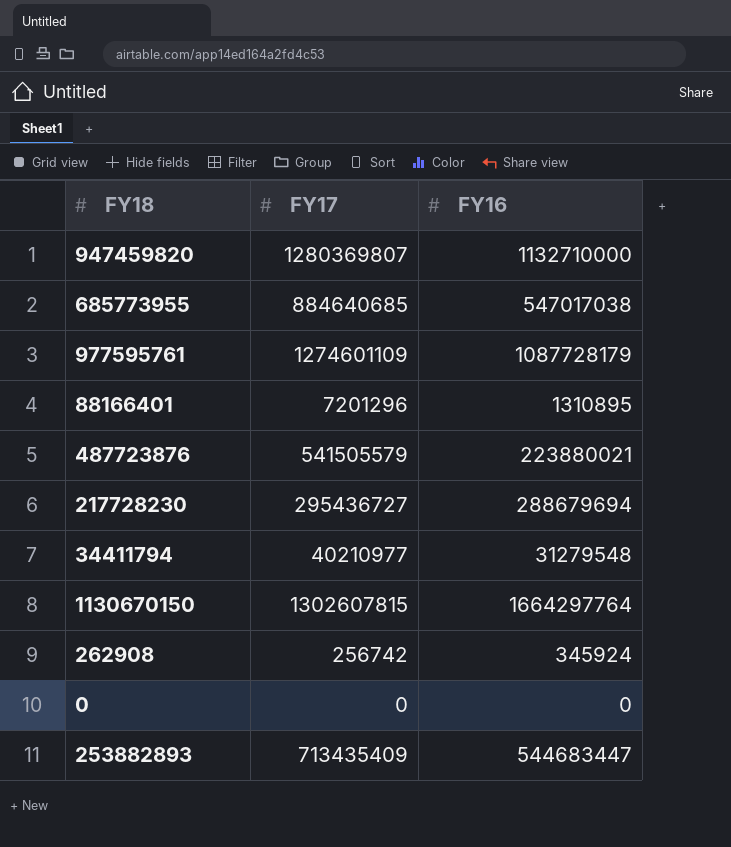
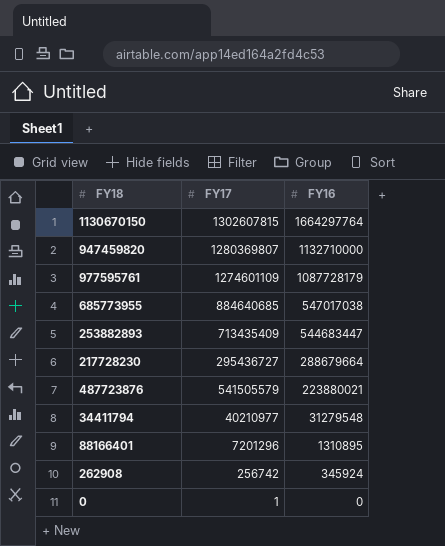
row order: none -> FY16 descending
217728230 | FY16: 288679694 -> 288679664
0 | FY17: 0 -> 1

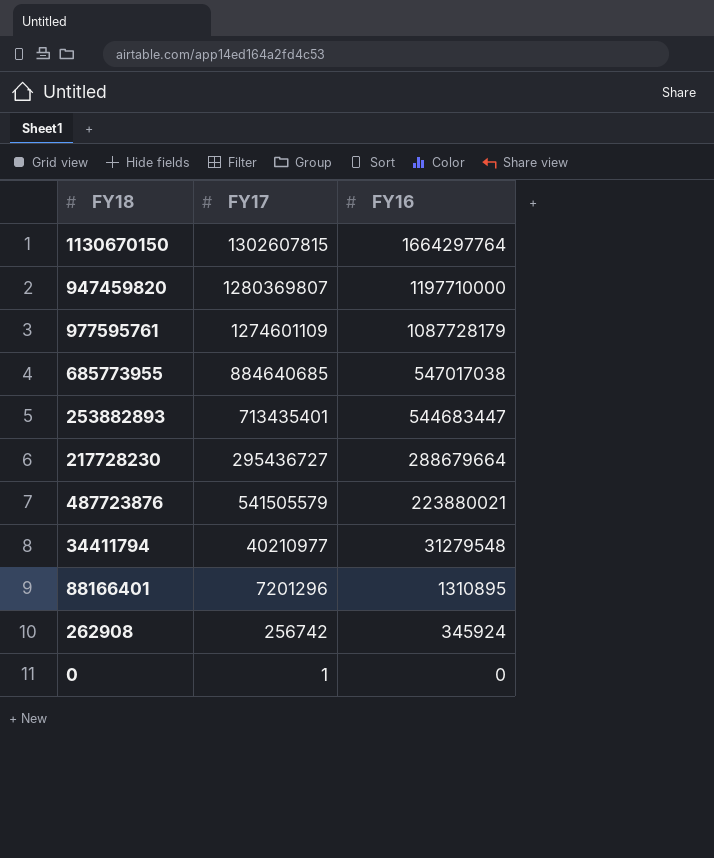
947459820 | FY16: 1132710000 -> 1197710000
253882893 | FY17: 713435409 -> 713435401

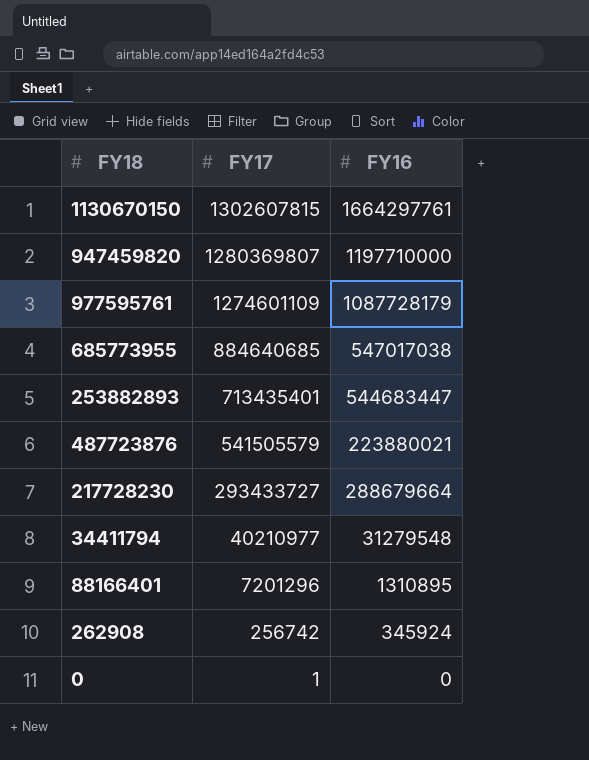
row order: FY16 descending -> FY17 descending
1130670150 | FY16: 1664297764 -> 1664297761
217728230 | FY17: 295436727 -> 293433727

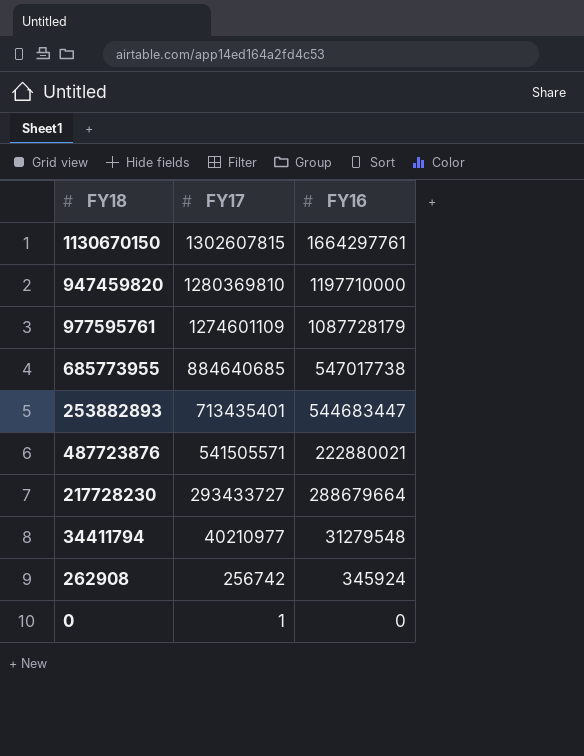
row 88166401: 7201296 | 1310895 -> none
947459820 | FY17: 1280369807 -> 1280369810
685773955 | FY16: 547017038 -> 547017738
487723876 | FY17: 541505579 -> 541505571
487723876 | FY16: 223880021 -> 222880021

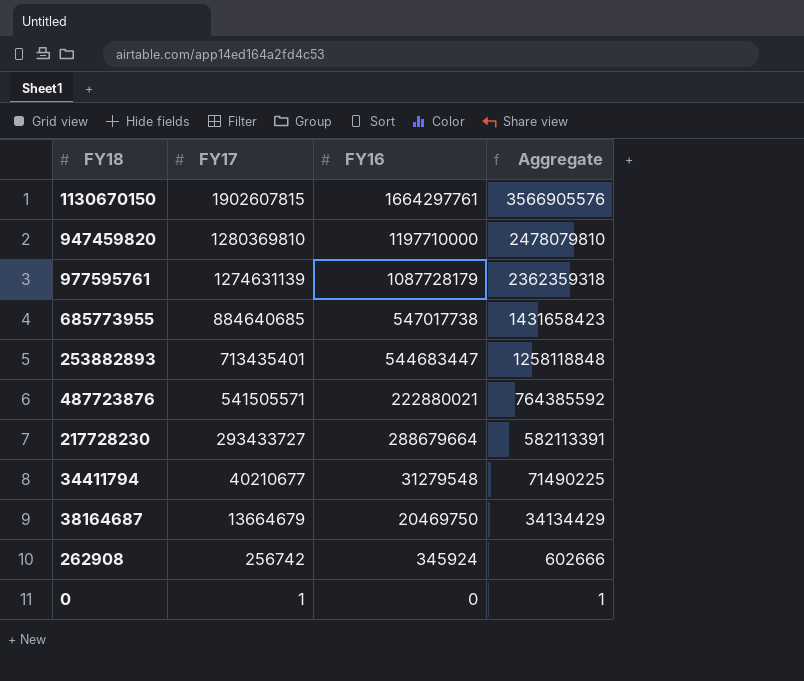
column Aggregate | formula: none -> [FY17] + [FY16]
1130670150 | FY17: 1302607815 -> 1902607815
977595761 | FY17: 1274601109 -> 1274631139
34411794 | FY17: 40210977 -> 40210677
row 38164687: none -> 13664679 | 20469750 | 34134429

